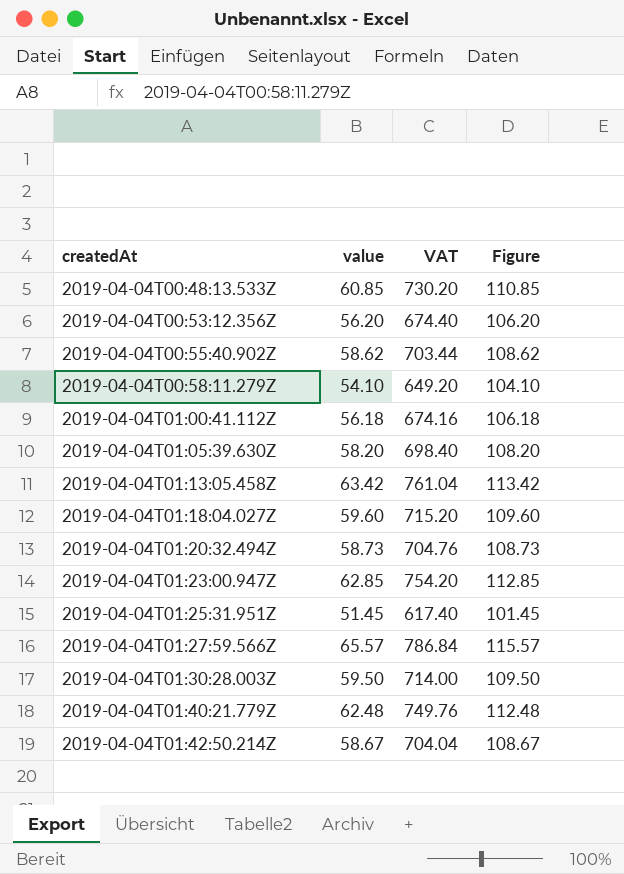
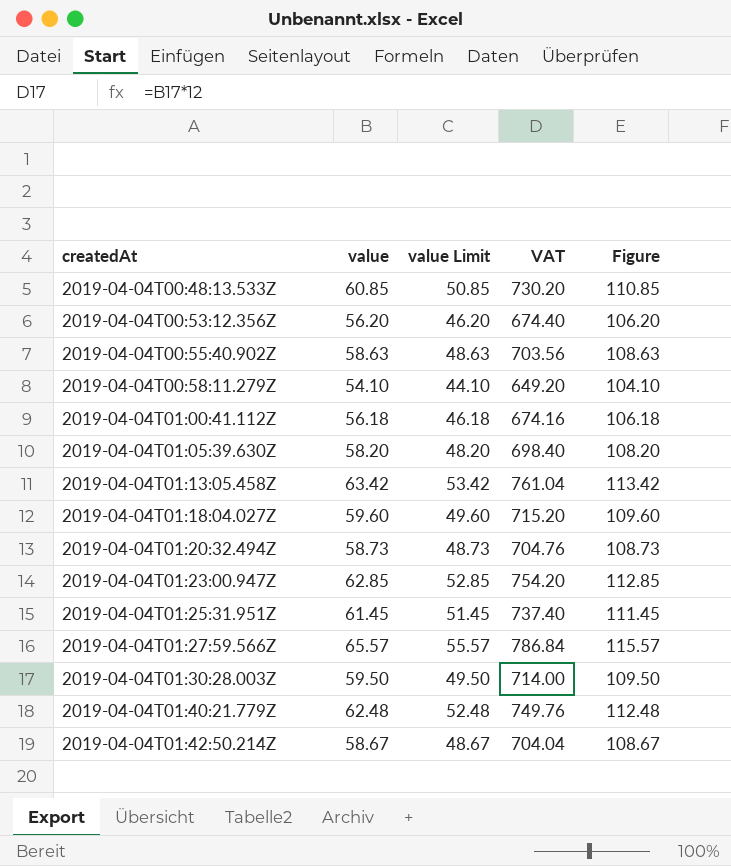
column value Limit | formula: none -> [value] - 10
2019-04-04T00:55:40.902Z | value: 58.62 -> 58.63
2019-04-04T00:55:40.902Z | VAT: 703.44 -> 703.56
2019-04-04T00:55:40.902Z | Figure: 108.62 -> 108.63
2019-04-04T01:25:31.951Z | value: 51.45 -> 61.45
2019-04-04T01:25:31.951Z | VAT: 617.40 -> 737.40
2019-04-04T01:25:31.951Z | Figure: 101.45 -> 111.45

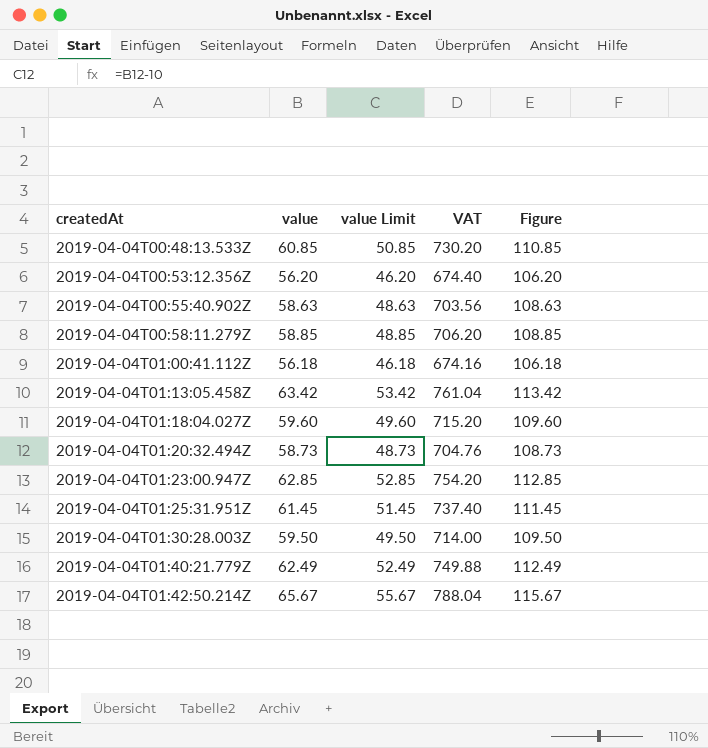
row 2019-04-04T01:05:39.630Z: 58.20 | 48.20 | 698.40 | 108.20 -> none
row 2019-04-04T01:27:59.566Z: 65.57 | 55.57 | 786.84 | 115.57 -> none
2019-04-04T00:58:11.279Z | value: 54.10 -> 58.85
2019-04-04T00:58:11.279Z | value Limit: 44.10 -> 48.85
2019-04-04T00:58:11.279Z | VAT: 649.20 -> 706.20
2019-04-04T00:58:11.279Z | Figure: 104.10 -> 108.85
2019-04-04T01:40:21.779Z | value: 62.48 -> 62.49
2019-04-04T01:40:21.779Z | value Limit: 52.48 -> 52.49
2019-04-04T01:40:21.779Z | VAT: 749.76 -> 749.88
2019-04-04T01:40:21.779Z | Figure: 112.48 -> 112.49
2019-04-04T01:42:50.214Z | value: 58.67 -> 65.67
2019-04-04T01:42:50.214Z | value Limit: 48.67 -> 55.67
2019-04-04T01:42:50.214Z | VAT: 704.04 -> 788.04
2019-04-04T01:42:50.214Z | Figure: 108.67 -> 115.67

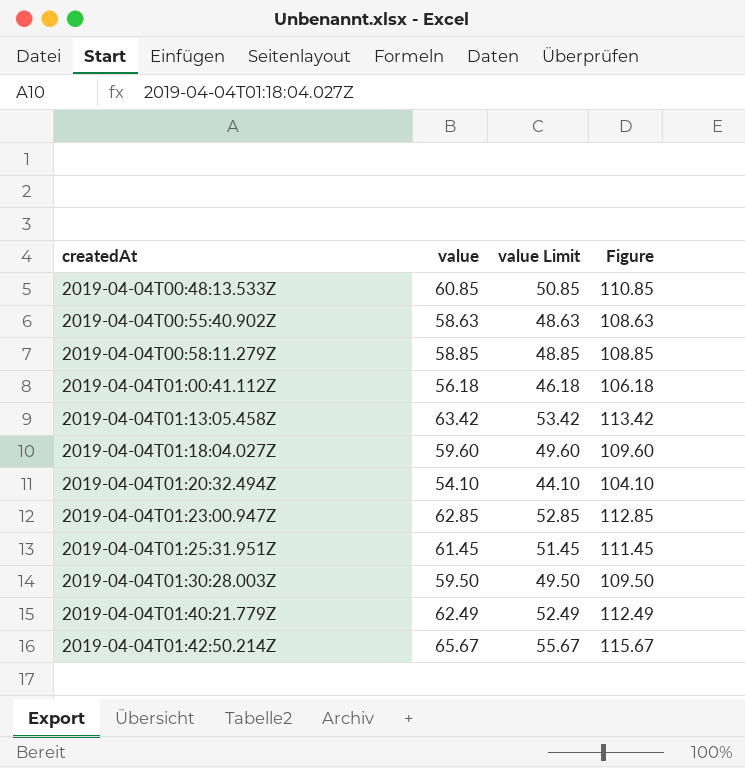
column VAT | formula: [value] * 12 -> none
row 2019-04-04T00:53:12.356Z: 56.20 | 46.20 | 674.40 | 106.20 -> none
2019-04-04T01:20:32.494Z | value: 58.73 -> 54.10
2019-04-04T01:20:32.494Z | value Limit: 48.73 -> 44.10
2019-04-04T01:20:32.494Z | Figure: 108.73 -> 104.10

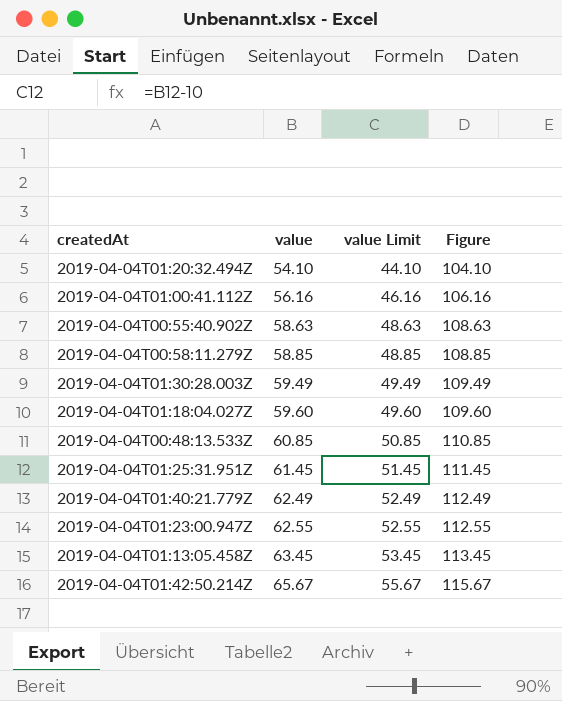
row order: createdAt ascending -> value ascending
2019-04-04T01:00:41.112Z | value: 56.18 -> 56.16
2019-04-04T01:00:41.112Z | value Limit: 46.18 -> 46.16
2019-04-04T01:00:41.112Z | Figure: 106.18 -> 106.16
2019-04-04T01:30:28.003Z | value: 59.50 -> 59.49
2019-04-04T01:30:28.003Z | value Limit: 49.50 -> 49.49
2019-04-04T01:30:28.003Z | Figure: 109.50 -> 109.49
2019-04-04T01:23:00.947Z | value: 62.85 -> 62.55
2019-04-04T01:23:00.947Z | value Limit: 52.85 -> 52.55
2019-04-04T01:23:00.947Z | Figure: 112.85 -> 112.55
2019-04-04T01:13:05.458Z | value: 63.42 -> 63.45
2019-04-04T01:13:05.458Z | value Limit: 53.42 -> 53.45
2019-04-04T01:13:05.458Z | Figure: 113.42 -> 113.45

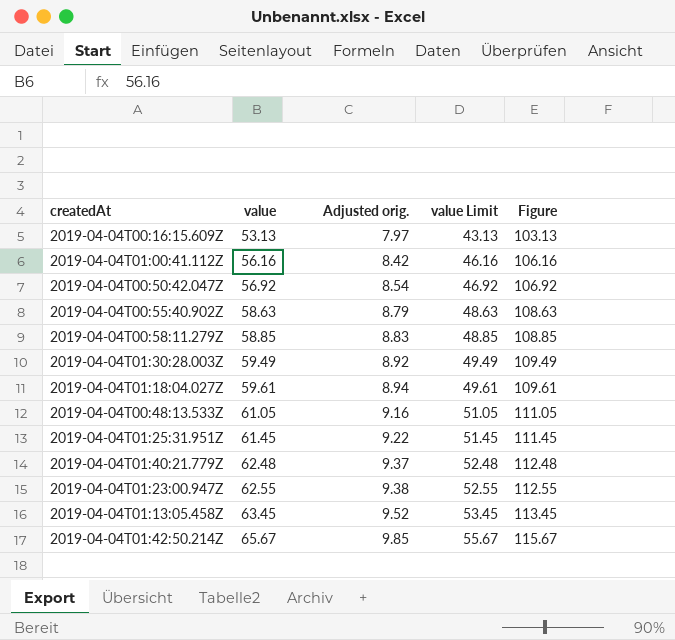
column Adjusted orig. | formula: none -> [value] * 0.15
row 2019-04-04T01:20:32.494Z: 54.10 | 44.10 | 104.10 -> none
row 2019-04-04T00:16:15.609Z: none -> 53.13 | 7.97 | 43.13 | 103.13
row 2019-04-04T00:50:42.047Z: none -> 56.92 | 8.54 | 46.92 | 106.92
2019-04-04T01:18:04.027Z | value: 59.60 -> 59.61
2019-04-04T01:18:04.027Z | value Limit: 49.60 -> 49.61
2019-04-04T01:18:04.027Z | Figure: 109.60 -> 109.61
2019-04-04T00:48:13.533Z | value: 60.85 -> 61.05
2019-04-04T00:48:13.533Z | value Limit: 50.85 -> 51.05
2019-04-04T00:48:13.533Z | Figure: 110.85 -> 111.05
2019-04-04T01:40:21.779Z | value: 62.49 -> 62.48
2019-04-04T01:40:21.779Z | value Limit: 52.49 -> 52.48
2019-04-04T01:40:21.779Z | Figure: 112.49 -> 112.48

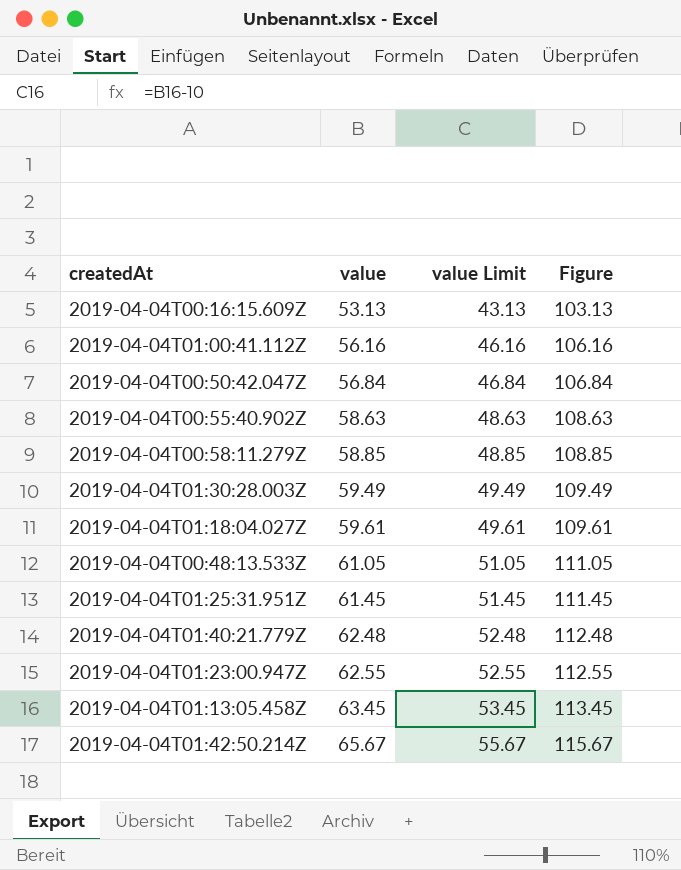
column Adjusted orig. | formula: [value] * 0.15 -> none
2019-04-04T00:50:42.047Z | value: 56.92 -> 56.84
2019-04-04T00:50:42.047Z | value Limit: 46.92 -> 46.84
2019-04-04T00:50:42.047Z | Figure: 106.92 -> 106.84

